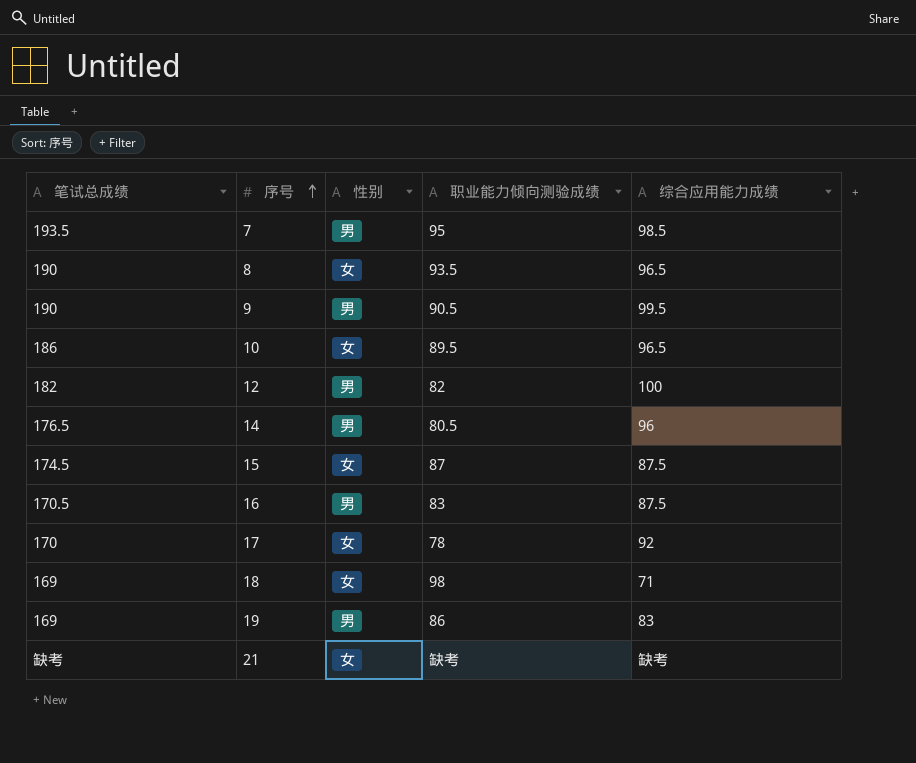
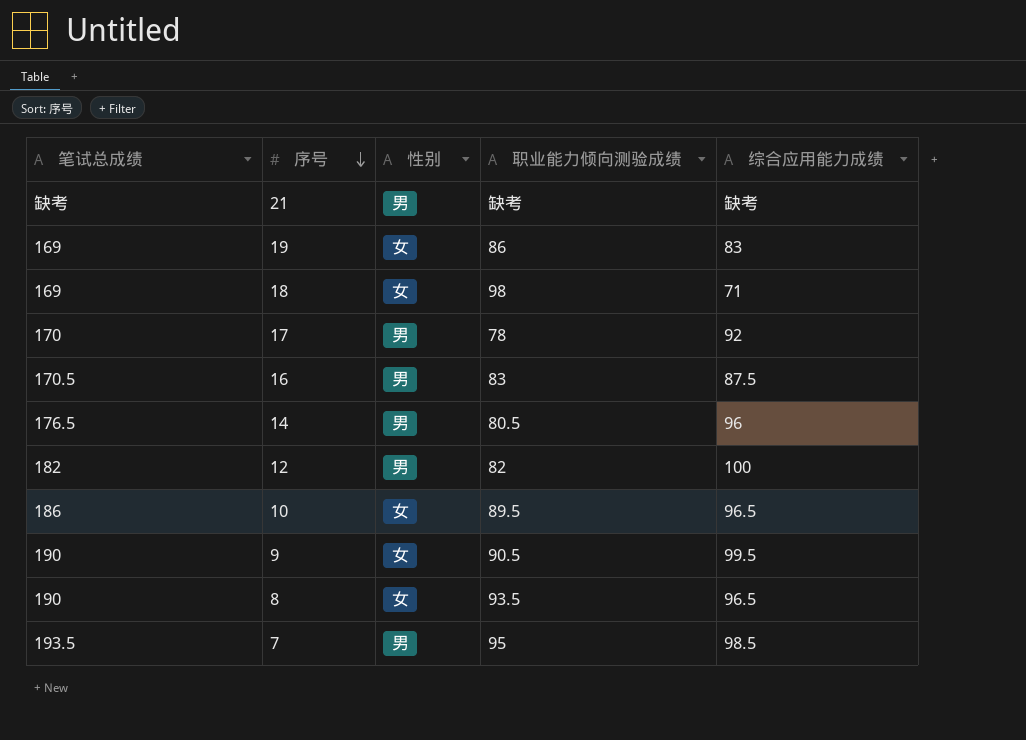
row order: 序号 ascending -> 序号 descending
row 15: 174.5 | 女 | 87 | 87.5 -> none
21 | 性别: 女 -> 男
19 | 性别: 男 -> 女
17 | 性别: 女 -> 男
9 | 性别: 男 -> 女

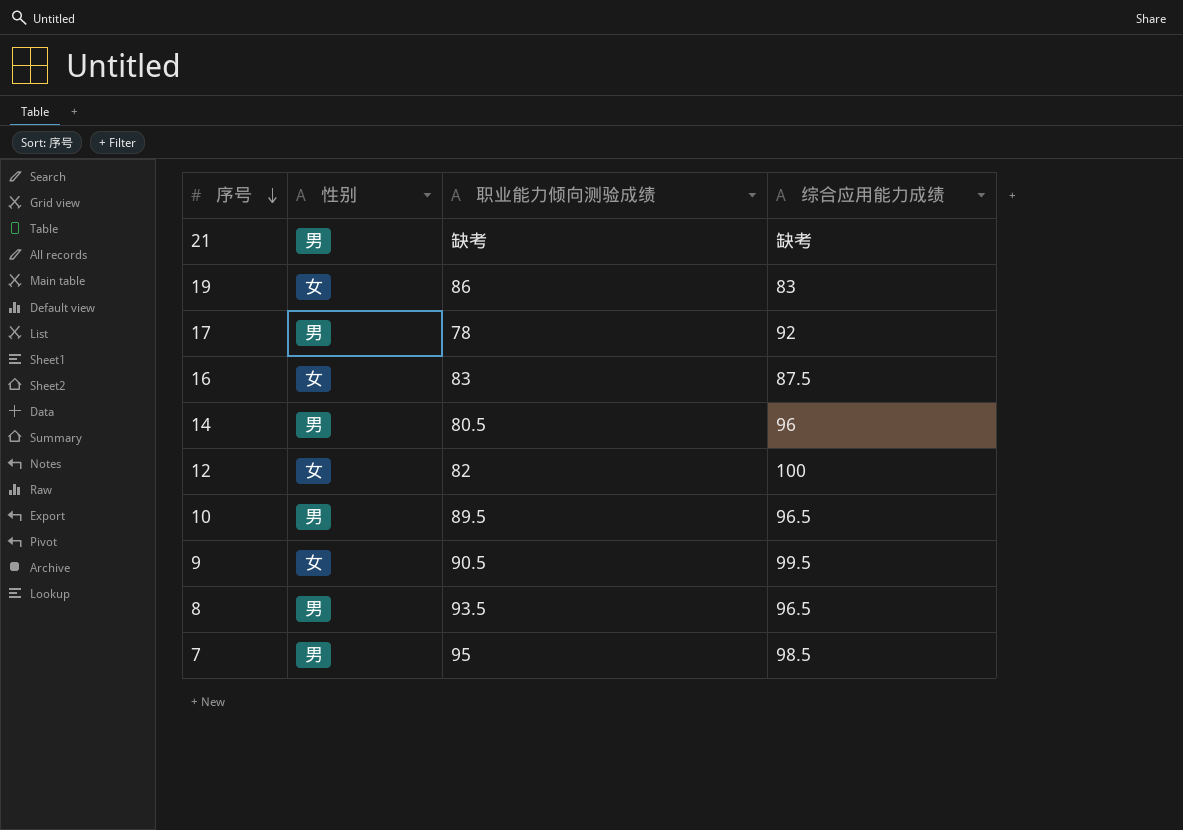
column 笔试总成绩 | position: 1 -> none
row 18: 169 | 女 | 98 | 71 -> none
16 | 性别: 男 -> 女
12 | 性别: 男 -> 女
10 | 性别: 女 -> 男
8 | 性别: 女 -> 男

